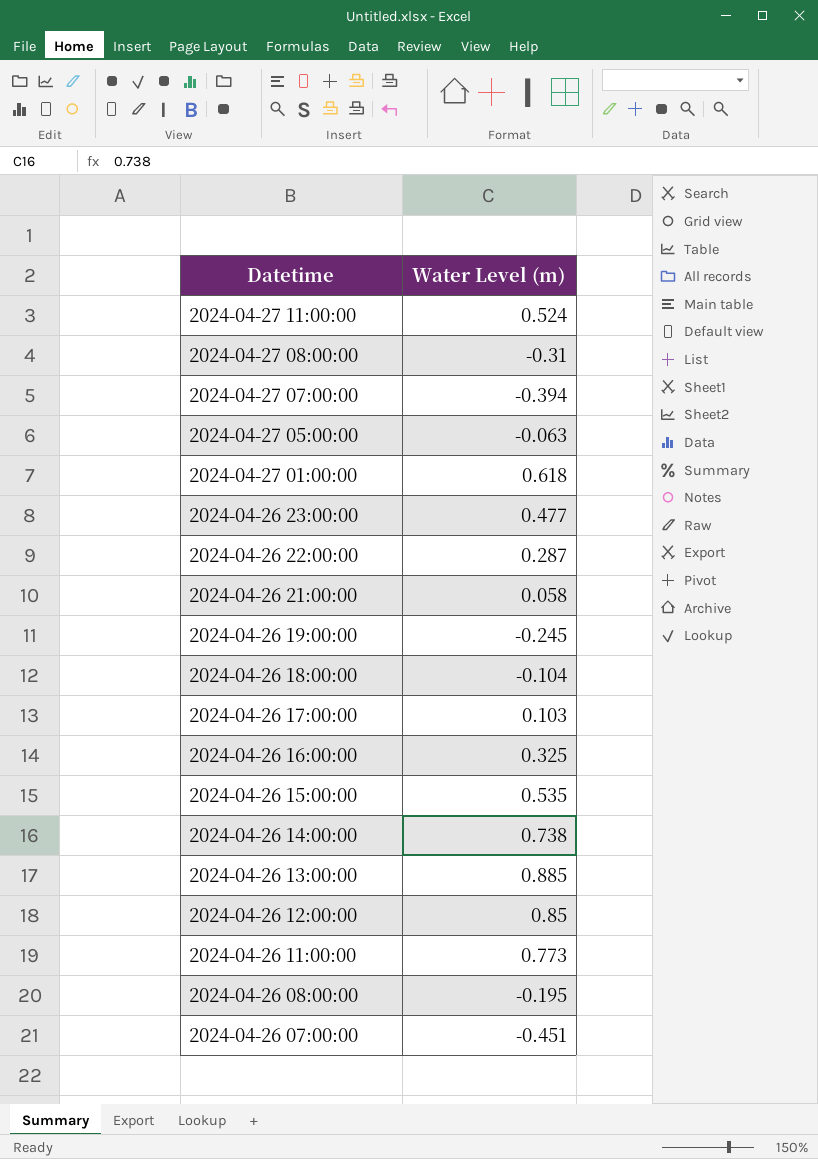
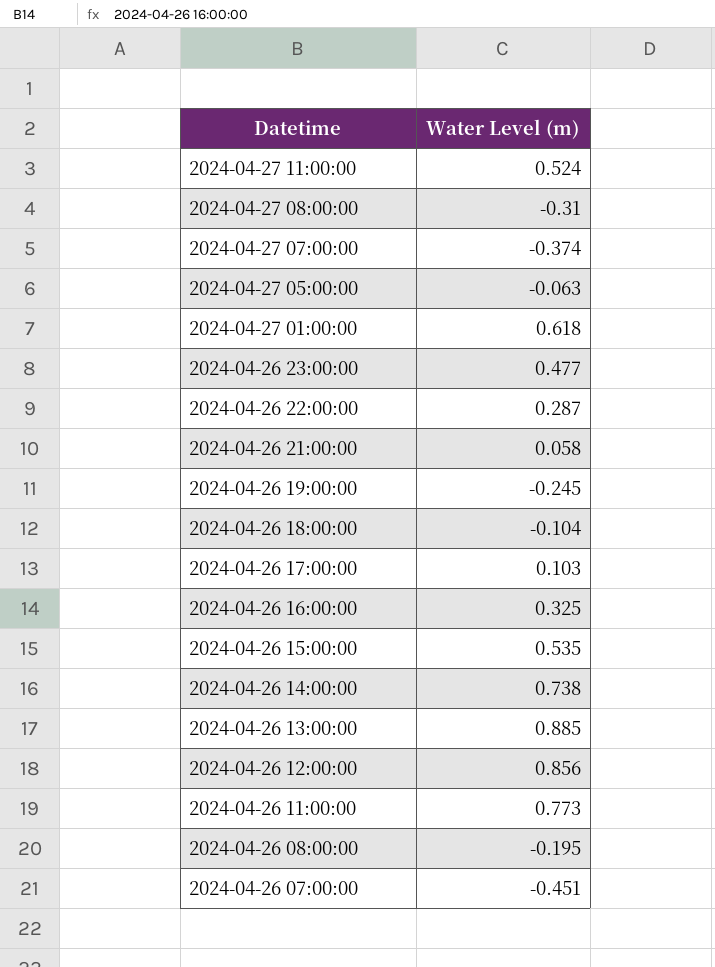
2024-04-27 07:00:00 | Water Level (m): -0.394 -> -0.374
2024-04-26 12:00:00 | Water Level (m): 0.85 -> 0.856

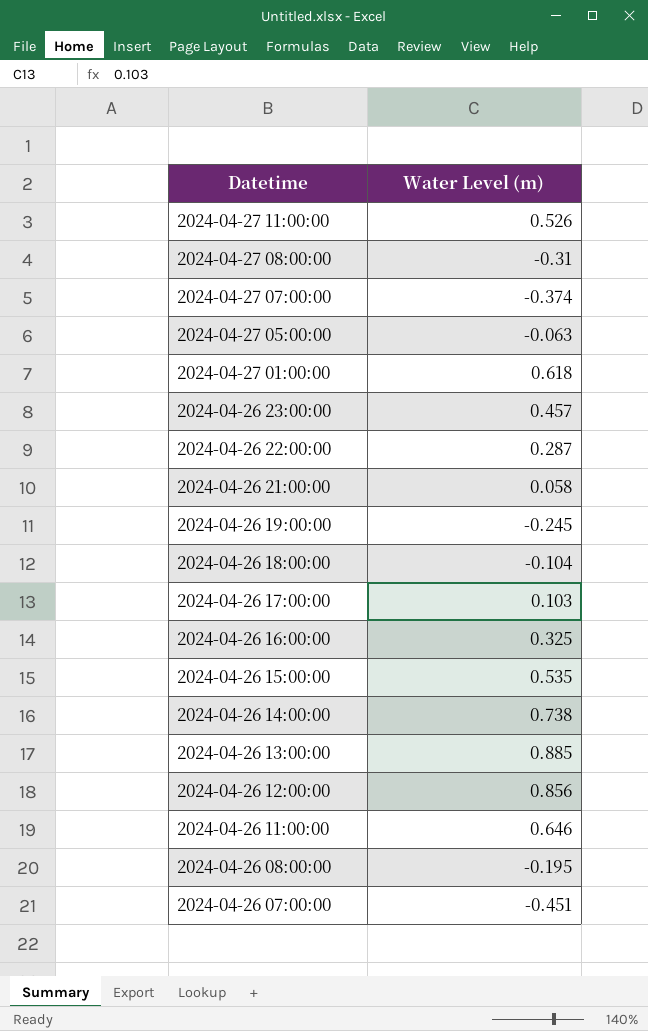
2024-04-27 11:00:00 | Water Level (m): 0.524 -> 0.526
2024-04-26 23:00:00 | Water Level (m): 0.477 -> 0.457
2024-04-26 11:00:00 | Water Level (m): 0.773 -> 0.646

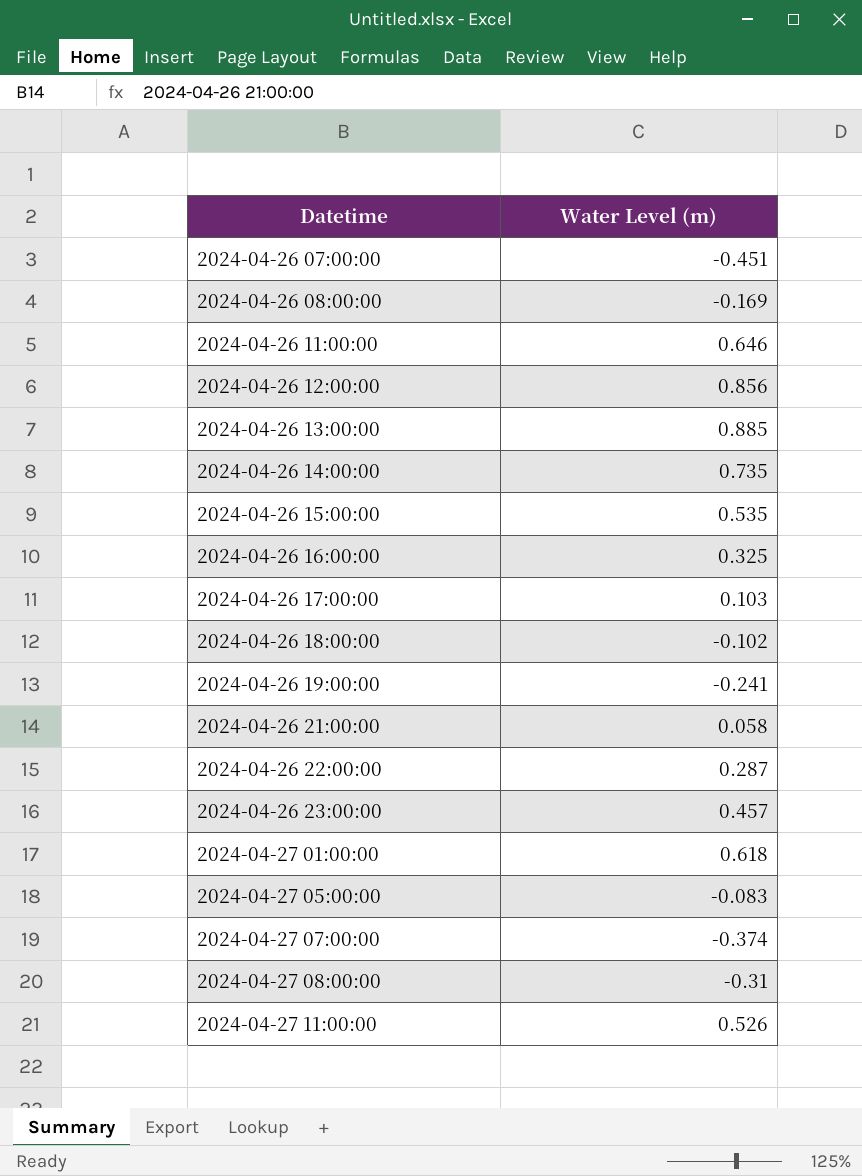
row order: Datetime descending -> Datetime ascending
2024-04-26 08:00:00 | Water Level (m): -0.195 -> -0.169
2024-04-26 14:00:00 | Water Level (m): 0.738 -> 0.735
2024-04-26 18:00:00 | Water Level (m): -0.104 -> -0.102
2024-04-26 19:00:00 | Water Level (m): -0.245 -> -0.241
2024-04-27 05:00:00 | Water Level (m): -0.063 -> -0.083

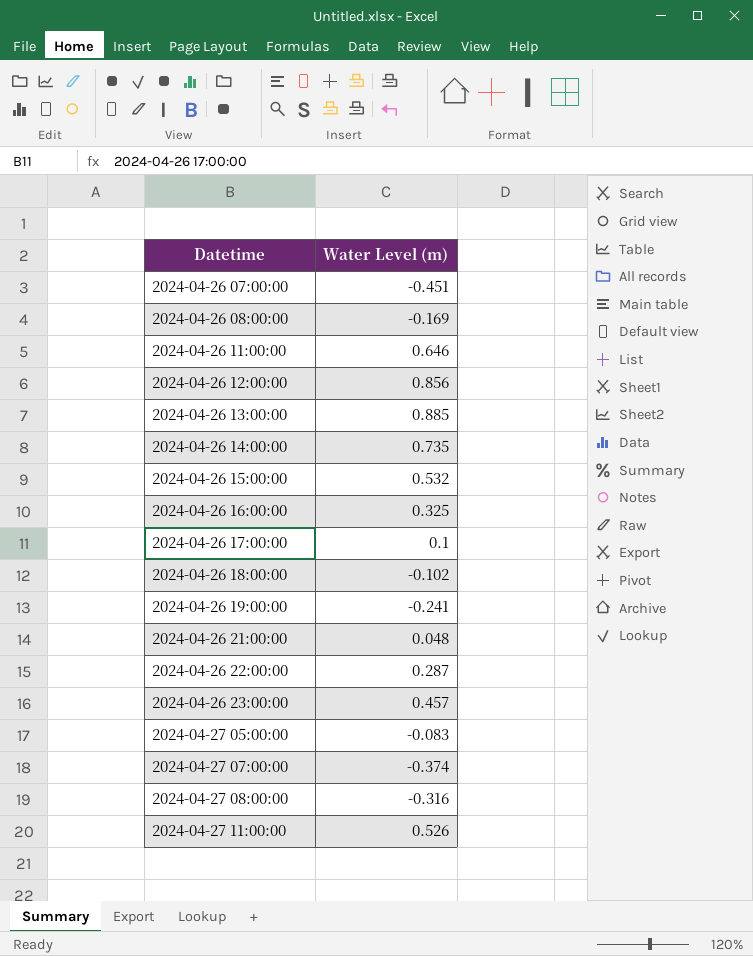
row 2024-04-27 01:00:00: 0.618 -> none
2024-04-26 15:00:00 | Water Level (m): 0.535 -> 0.532
2024-04-26 17:00:00 | Water Level (m): 0.103 -> 0.1
2024-04-26 21:00:00 | Water Level (m): 0.058 -> 0.048
2024-04-27 08:00:00 | Water Level (m): -0.31 -> -0.316

